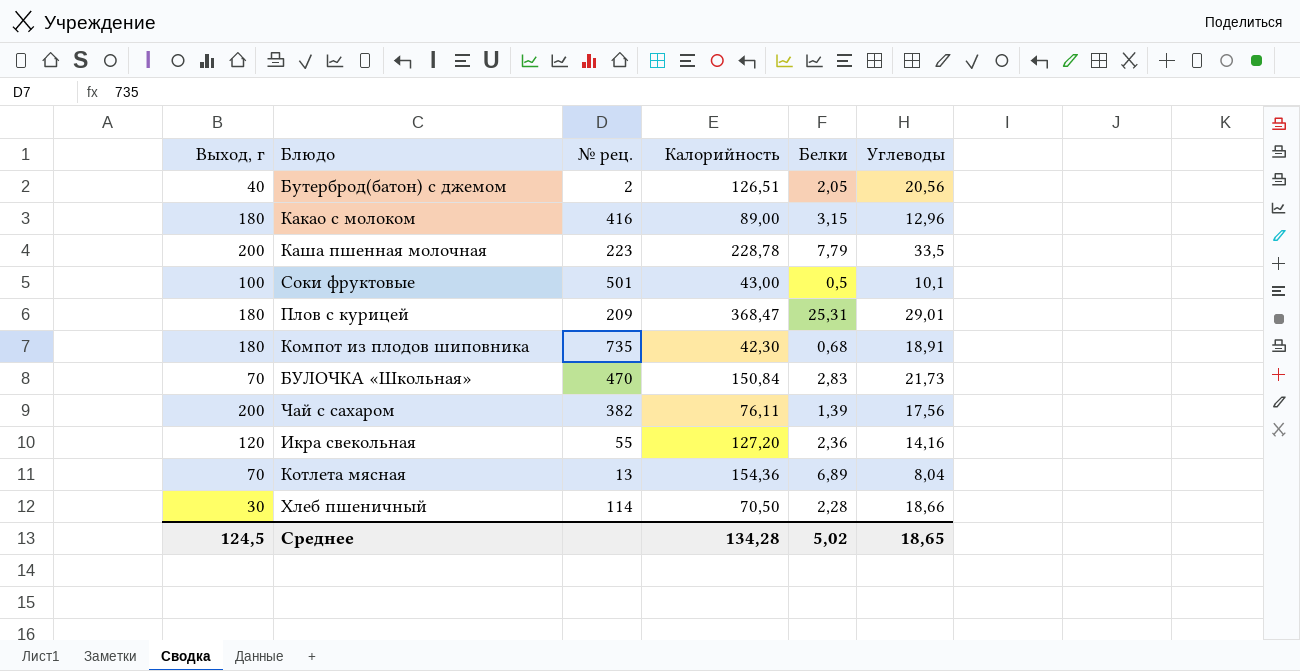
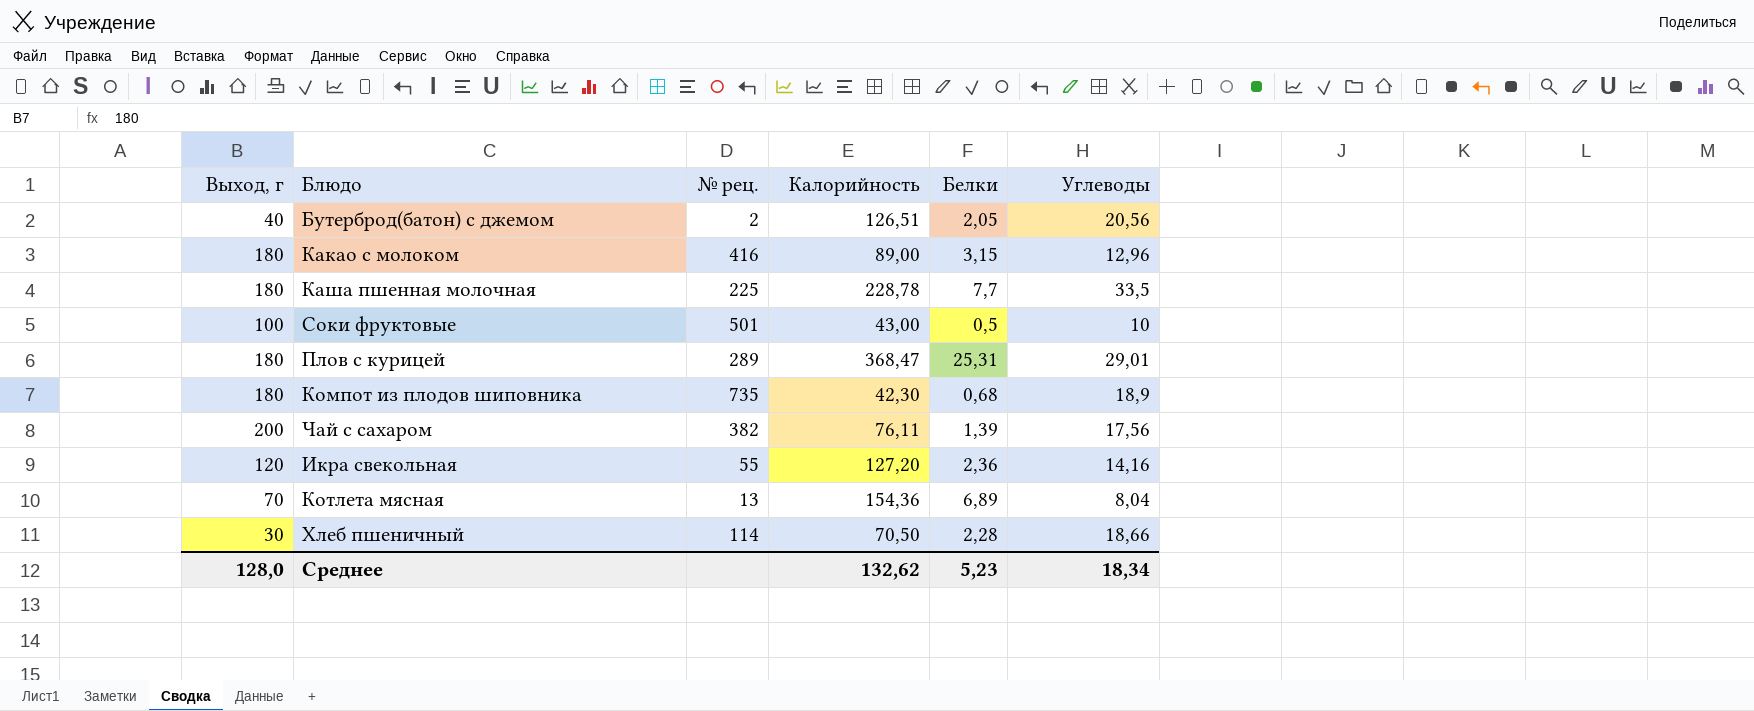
row БУЛОЧКА «Школьная»: 70 | 470 | 150,84 | 2,83 | 21,73 -> none
Каша пшенная молочная | Выход, г: 200 -> 180
Каша пшенная молочная | № рец.: 223 -> 225
Каша пшенная молочная | Белки: 7,79 -> 7,7
Соки фруктовые | Углеводы: 10,1 -> 10
Плов с курицей | № рец.: 209 -> 289
Компот из плодов шиповника | Углеводы: 18,91 -> 18,9
Среднее | Выход, г: 124,5 -> 128,0
Среднее | Калорийность: 134,28 -> 132,62
Среднее | Белки: 5,02 -> 5,23
Среднее | Углеводы: 18,65 -> 18,34

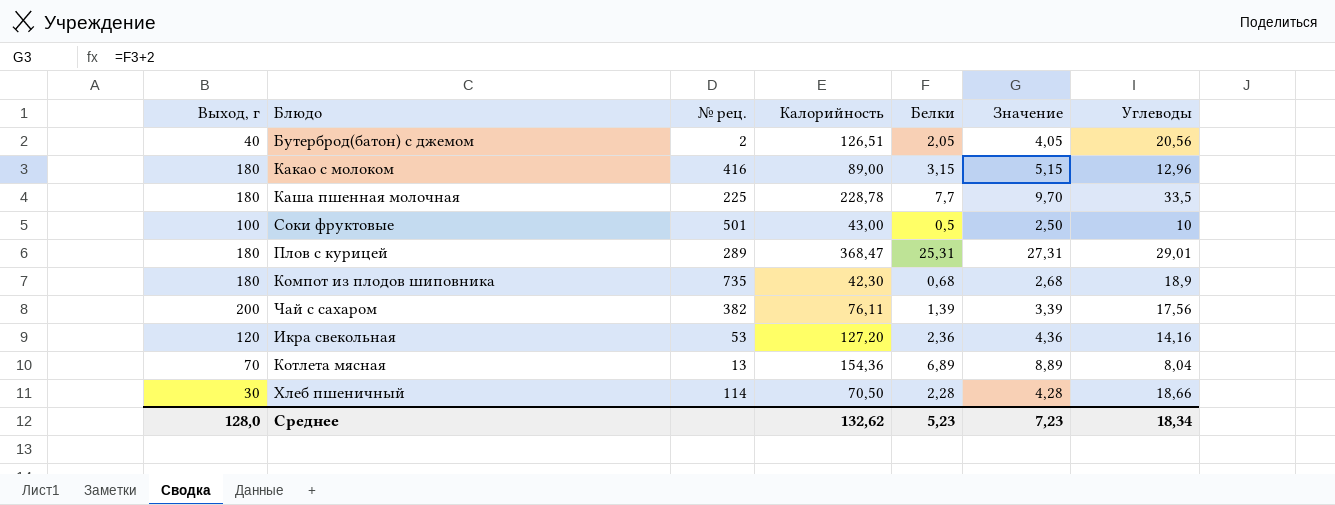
column Значение | formula: none -> [Белки] + 2
Икра свекольная | № рец.: 55 -> 53

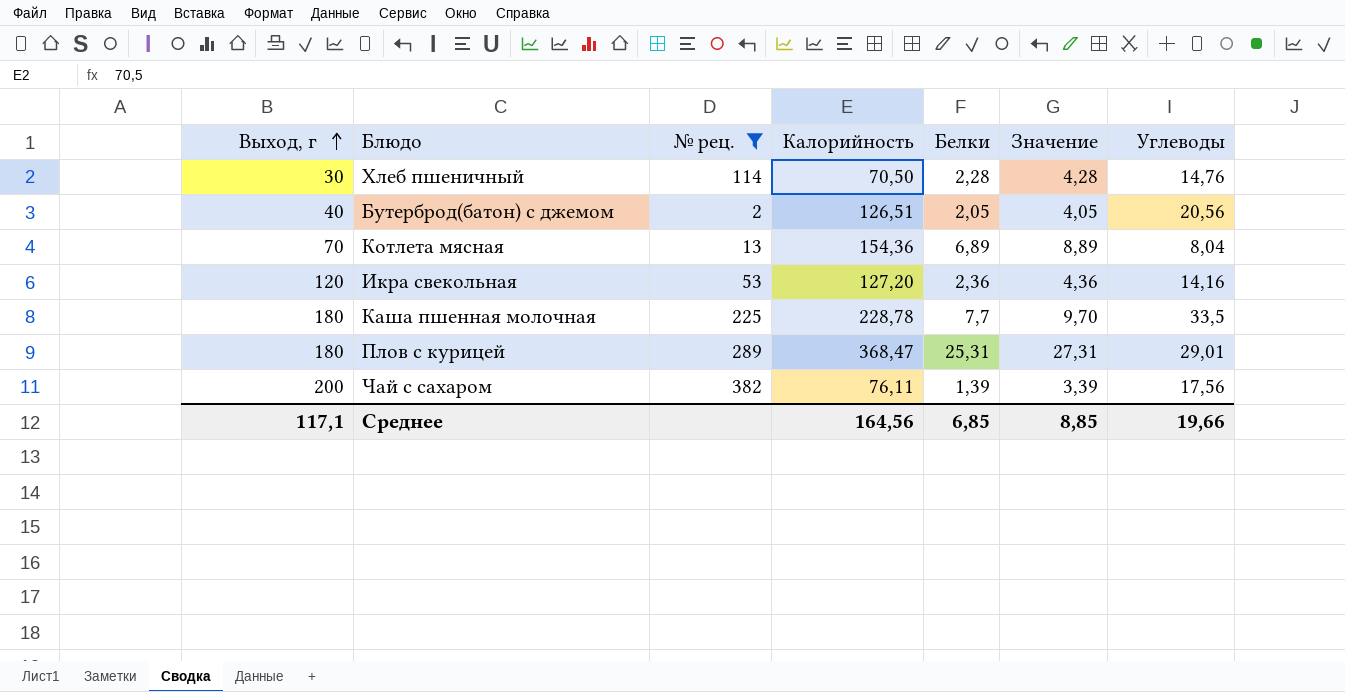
filter: none -> № рец. <= 382
row order: none -> Выход, г ascending
Хлеб пшеничный | Углеводы: 18,66 -> 14,76
Среднее | Выход, г: 128,0 -> 117,1
Среднее | Калорийность: 132,62 -> 164,56
Среднее | Белки: 5,23 -> 6,85
Среднее | Значение: 7,23 -> 8,85
Среднее | Углеводы: 18,34 -> 19,66

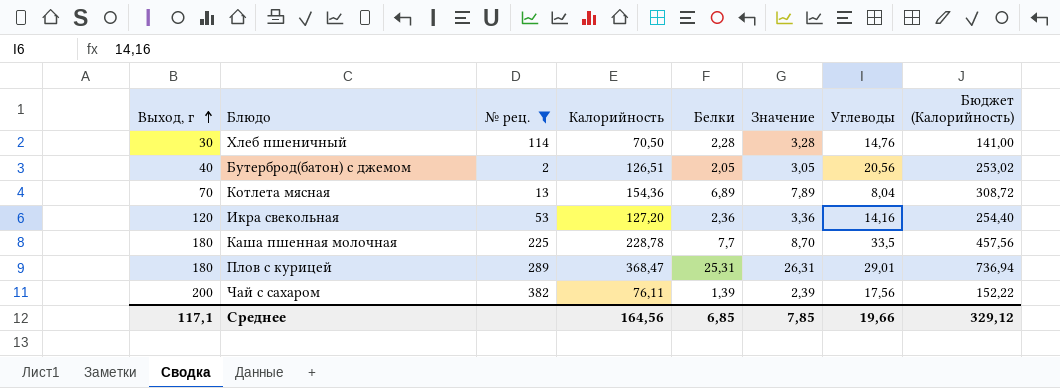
column Значение | formula: [Белки] + 2 -> [Белки] + 1
column Бюджет (Калорийность) | formula: none -> [Калорийность] * 2
Среднее | Значение: 8,85 -> 7,85

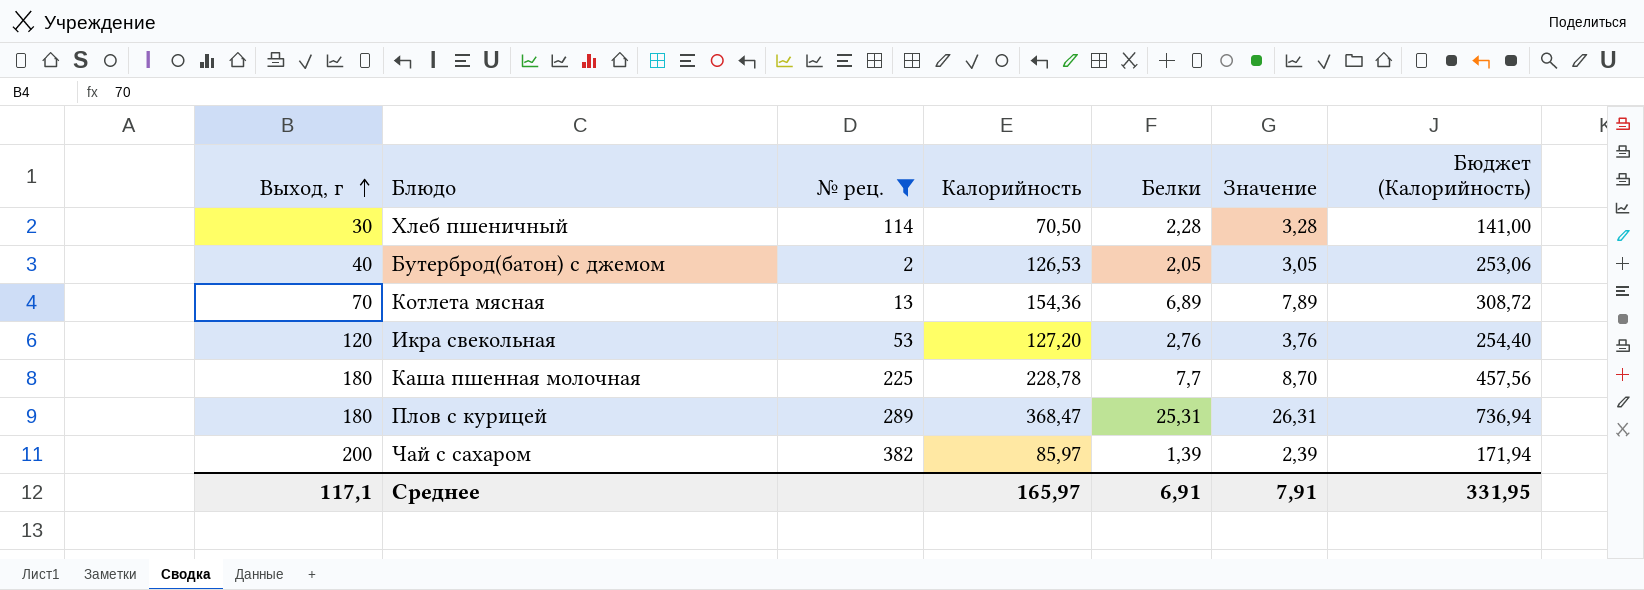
column Углеводы | position: 7 -> none
Бутерброд(батон) с джемом | Калорийность: 126,51 -> 126,53
Бутерброд(батон) с джемом | Бюджет (Калорийность): 253,02 -> 253,06
Икра свекольная | Белки: 2,36 -> 2,76
Икра свекольная | Значение: 3,36 -> 3,76
Чай с сахаром | Калорийность: 76,11 -> 85,97
Чай с сахаром | Бюджет (Калорийность): 152,22 -> 171,94
Среднее | Калорийность: 164,56 -> 165,97
Среднее | Белки: 6,85 -> 6,91
Среднее | Значение: 7,85 -> 7,91
Среднее | Бюджет (Калорийность): 329,12 -> 331,95

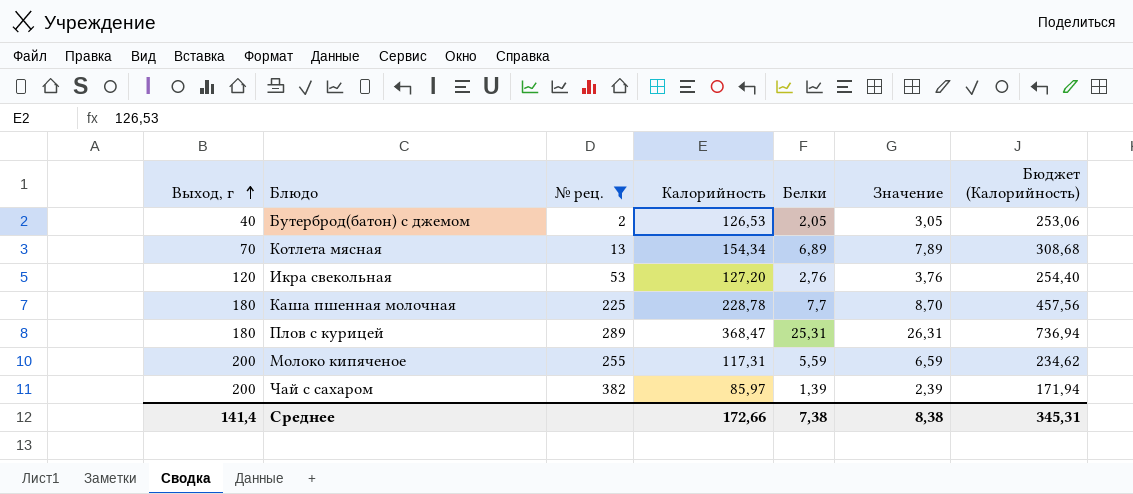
row Хлеб пшеничный: 30 | 114 | 70,50 | 2,28 | 3,28 | 141,00 -> none
Котлета мясная | Калорийность: 154,36 -> 154,34
Котлета мясная | Бюджет (Калорийность): 308,72 -> 308,68
row Молоко кипяченое: none -> 200 | 255 | 117,31 | 5,59 | 6,59 | 234,62
Среднее | Выход, г: 117,1 -> 141,4
Среднее | Калорийность: 165,97 -> 172,66
Среднее | Белки: 6,91 -> 7,38
Среднее | Значение: 7,91 -> 8,38
Среднее | Бюджет (Калорийность): 331,95 -> 345,31

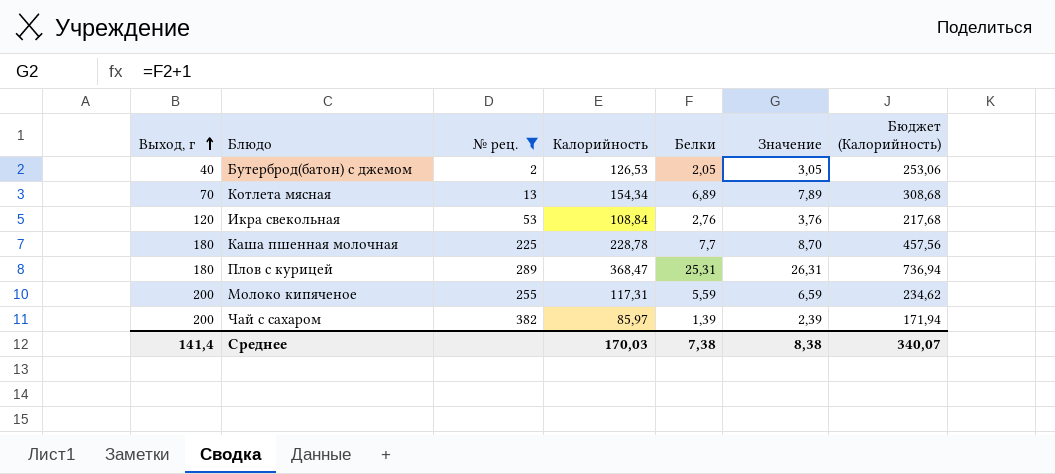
Икра свекольная | Калорийность: 127,20 -> 108,84
Икра свекольная | Бюджет (Калорийность): 254,40 -> 217,68
Среднее | Калорийность: 172,66 -> 170,03
Среднее | Бюджет (Калорийность): 345,31 -> 340,07

